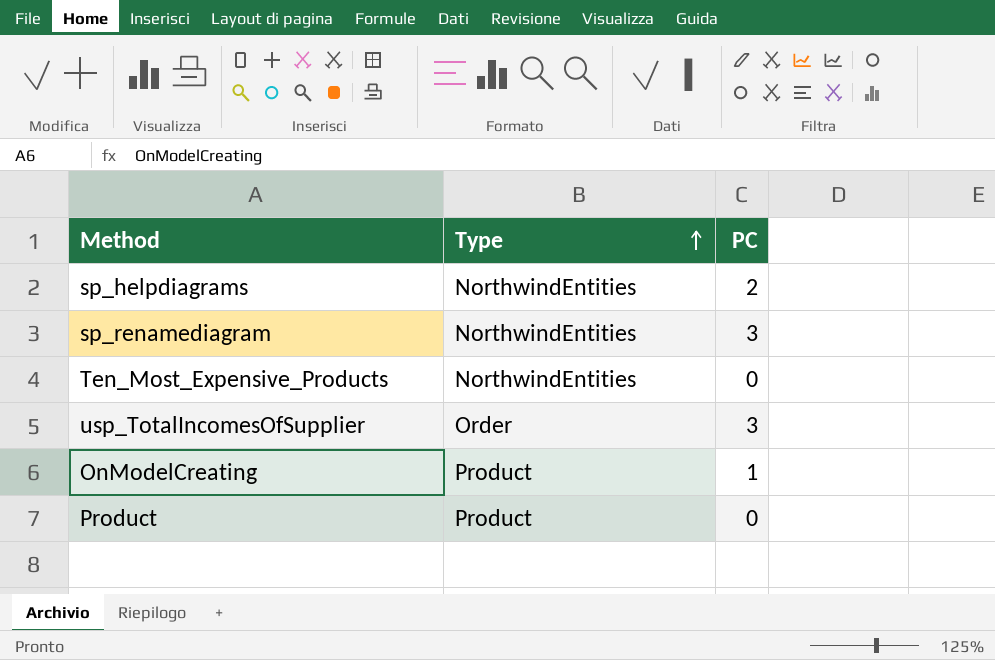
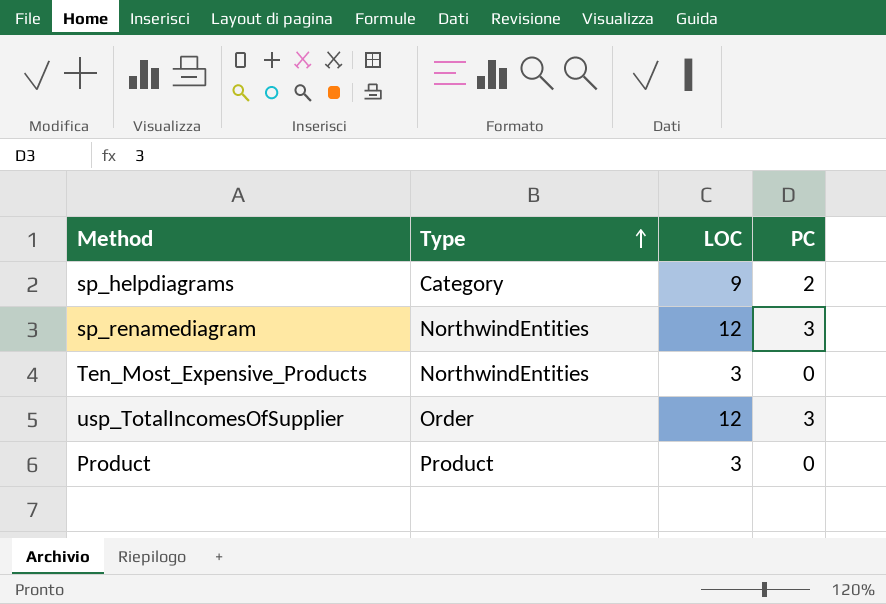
column LOC | position: none -> 3
row OnModelCreating: Product | 1 -> none
sp_helpdiagrams | Type: NorthwindEntities -> Category

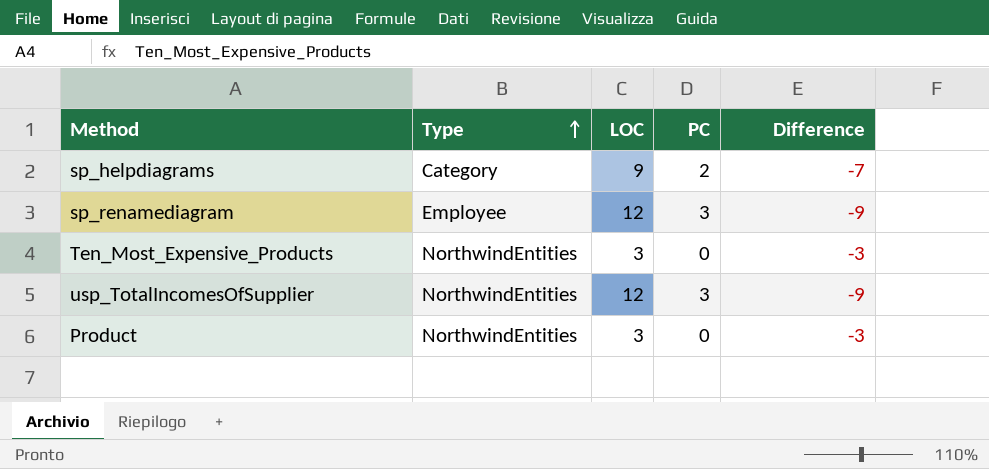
column Difference | formula: none -> [PC] - [LOC]
sp_renamediagram | Type: NorthwindEntities -> Employee
usp_TotalIncomesOfSupplier | Type: Order -> NorthwindEntities
Product | Type: Product -> NorthwindEntities

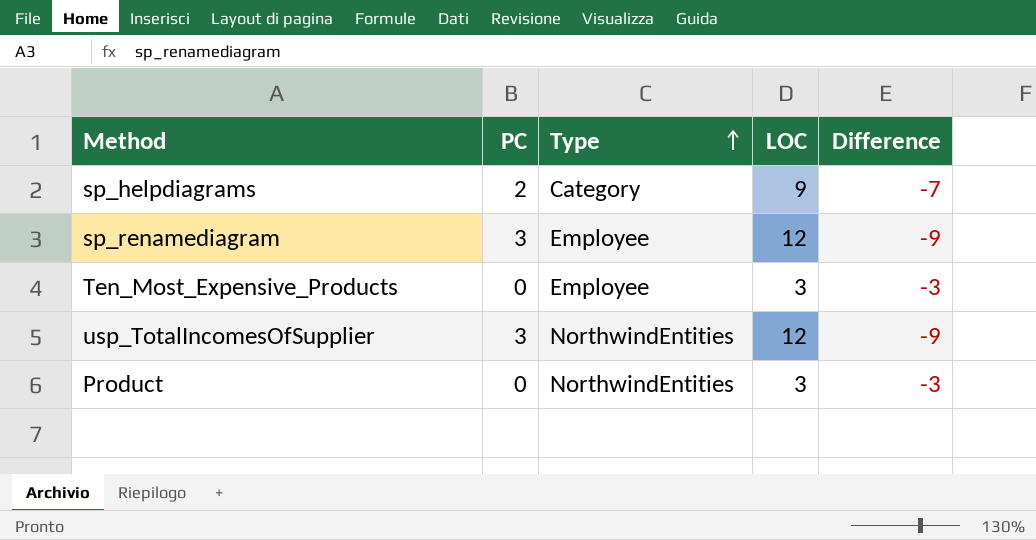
column PC | position: 4 -> 2
Ten_Most_Expensive_Products | Type: NorthwindEntities -> Employee

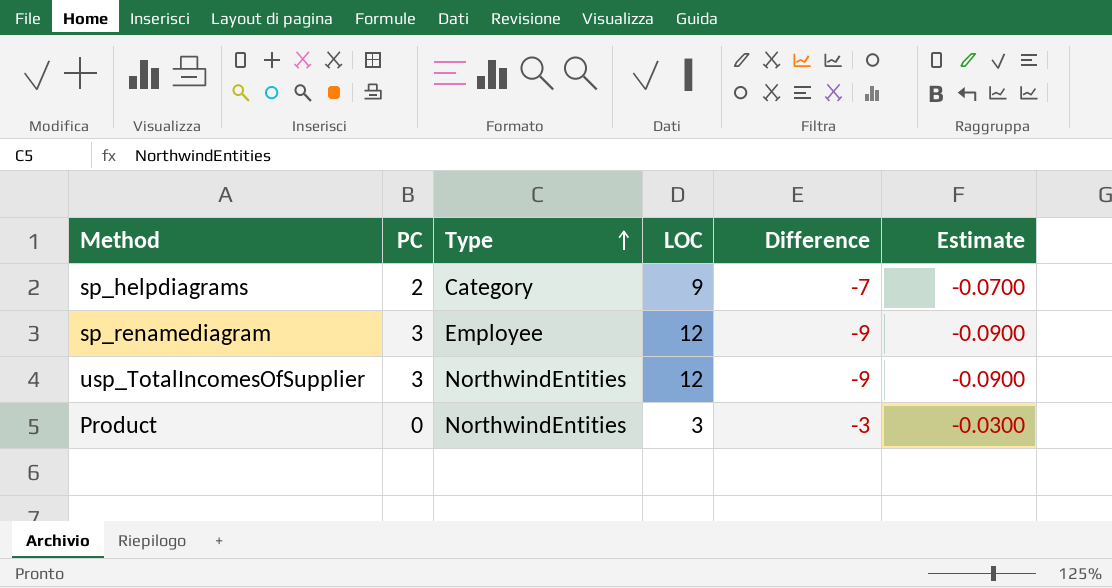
column Estimate | formula: none -> [Difference] * 0.01
row Ten_Most_Expensive_Products: 0 | Employee | 3 | -3 -> none

